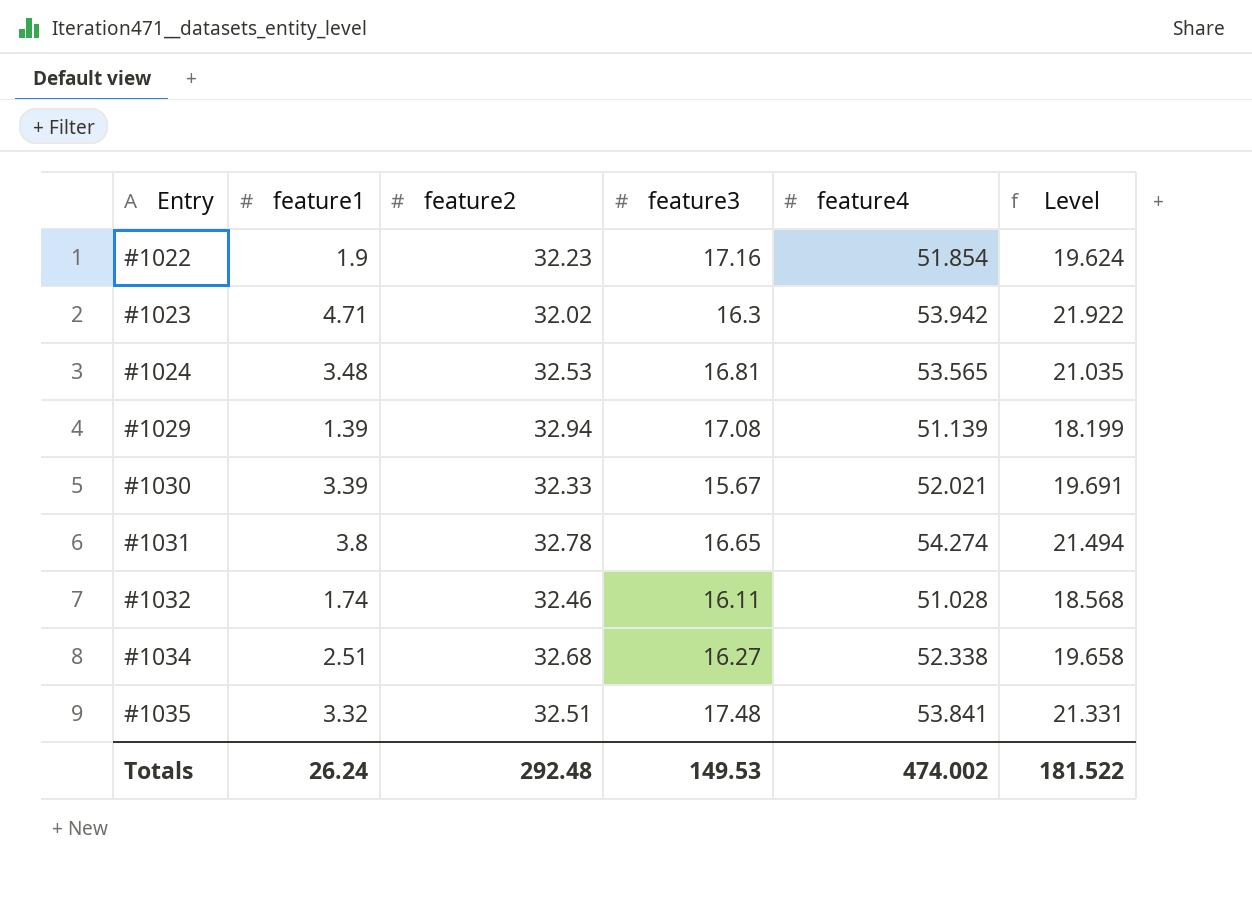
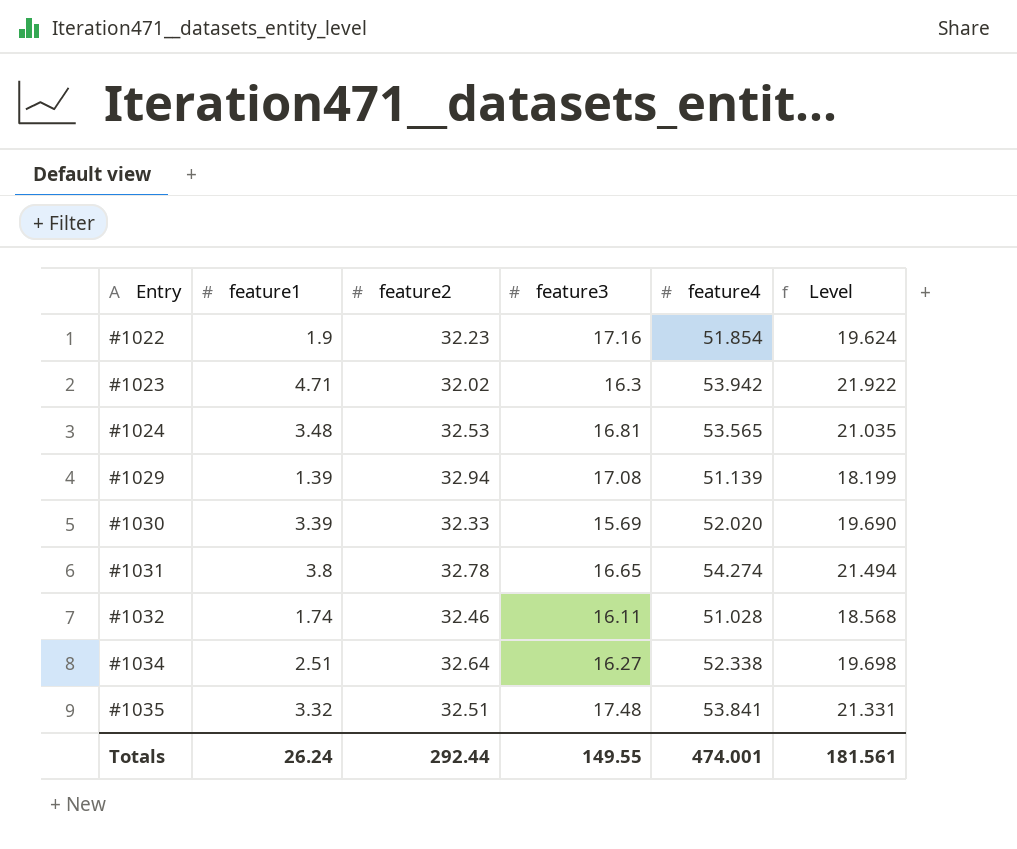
#1030 | feature3: 15.67 -> 15.69
#1030 | feature4: 52.021 -> 52.020
#1030 | Level: 19.691 -> 19.690
#1034 | feature2: 32.68 -> 32.64
#1034 | Level: 19.658 -> 19.698
Totals | feature2: 292.48 -> 292.44
Totals | feature3: 149.53 -> 149.55
Totals | feature4: 474.002 -> 474.001
Totals | Level: 181.522 -> 181.561

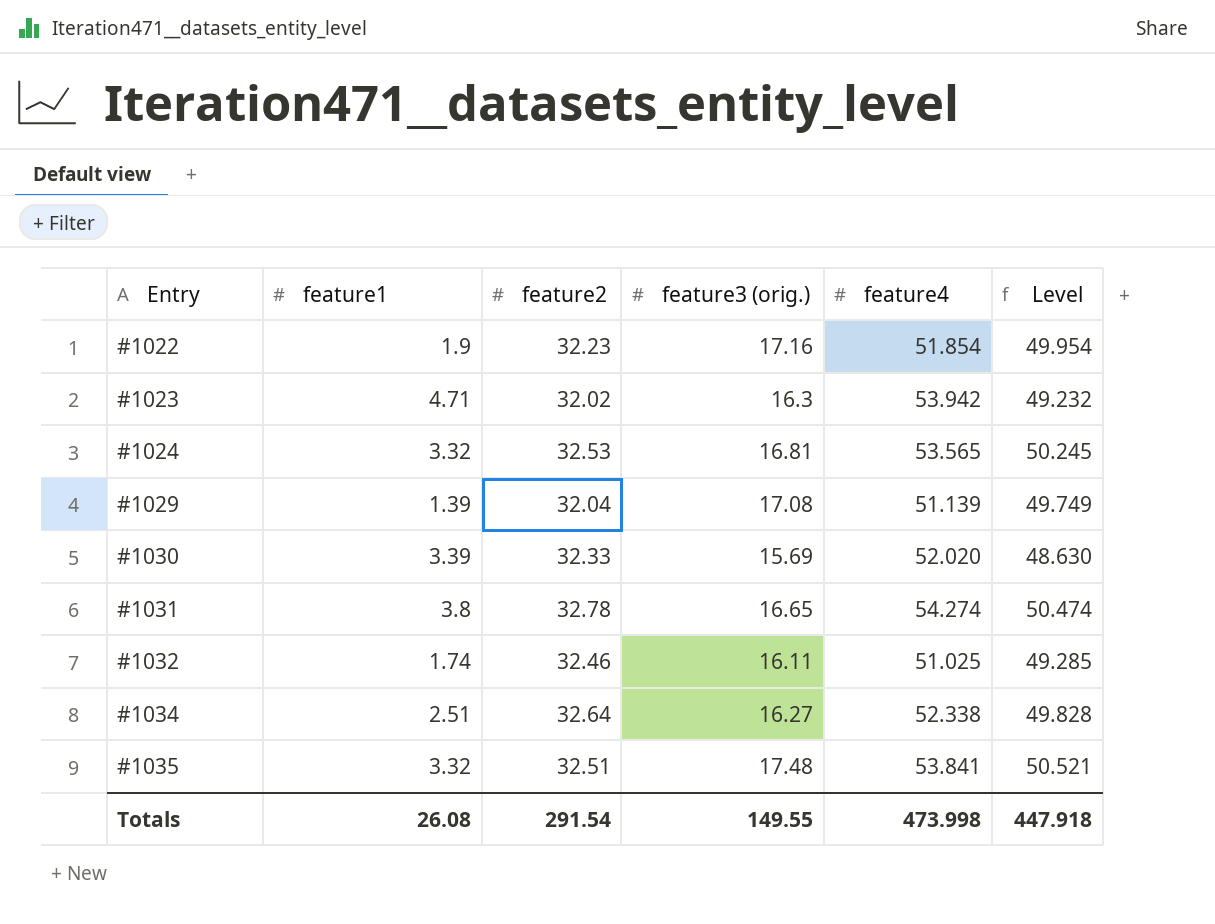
column name: feature3 -> feature3 (orig.)
column Level | formula: [feature4] - [feature2] -> [feature4] - [feature1]
#1024 | feature1: 3.48 -> 3.32
#1029 | feature2: 32.94 -> 32.04
#1032 | feature4: 51.028 -> 51.025
Totals | feature1: 26.24 -> 26.08
Totals | feature2: 292.44 -> 291.54
Totals | feature4: 474.001 -> 473.998
Totals | Level: 181.561 -> 447.918

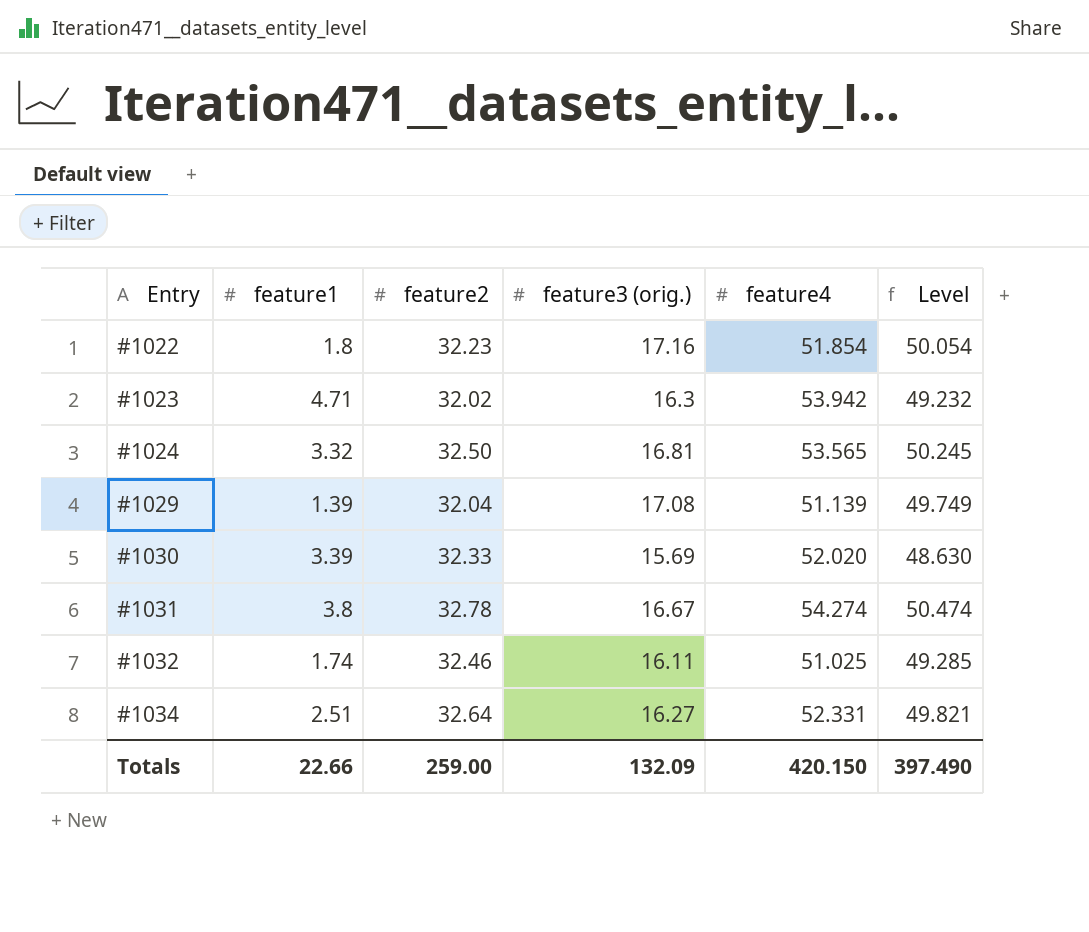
row #1035: 3.32 | 32.51 | 17.48 | 53.841 | 50.521 -> none
#1022 | feature1: 1.9 -> 1.8
#1022 | Level: 49.954 -> 50.054
#1024 | feature2: 32.53 -> 32.50
#1031 | feature3 (orig.): 16.65 -> 16.67
#1034 | feature4: 52.338 -> 52.331
#1034 | Level: 49.828 -> 49.821
Totals | feature1: 26.08 -> 22.66
Totals | feature2: 291.54 -> 259.00
Totals | feature3 (orig.): 149.55 -> 132.09
Totals | feature4: 473.998 -> 420.150
Totals | Level: 447.918 -> 397.490

